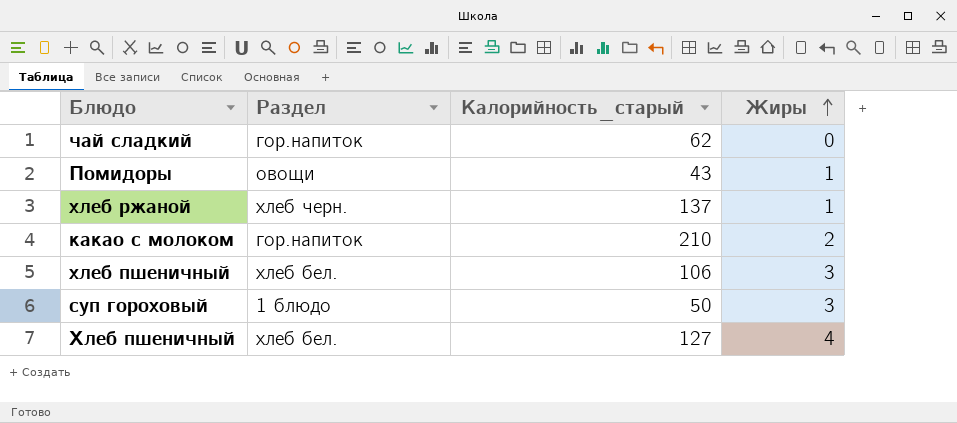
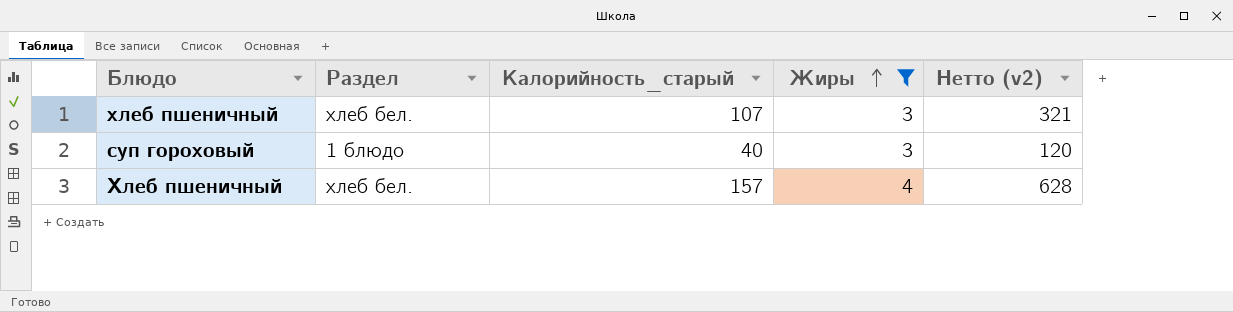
filter: none -> Жиры >= 3
column Нетто (v2) | formula: none -> [Калорийность_старый] * [Жиры]
хлеб пшеничный | Калорийность_старый: 106 -> 107
суп гороховый | Калорийность_старый: 50 -> 40
Хлеб пшеничный | Калорийность_старый: 127 -> 157

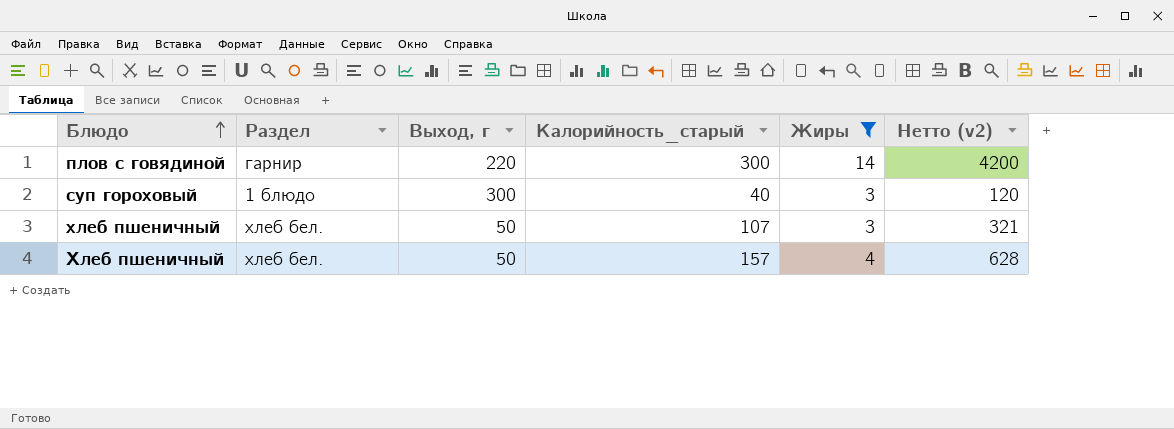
row order: Жиры ascending -> Блюдо ascending
column Выход, г | position: none -> 3
row плов с говядиной: none -> гарнир | 220 | 300 | 14 | 4200

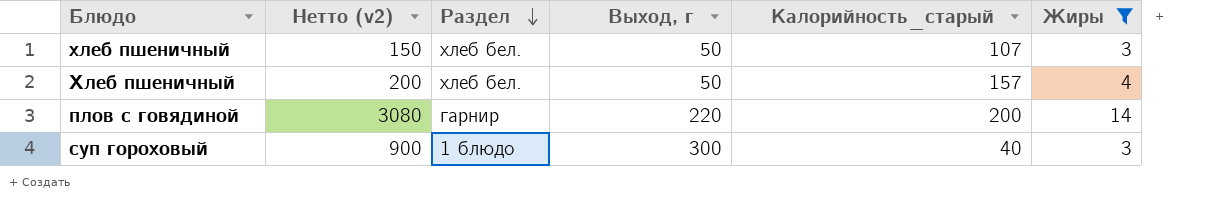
row order: Блюдо ascending -> Раздел descending
column Нетто (v2) | formula: [Калорийность_старый] * [Жиры] -> [Выход, г] * [Жиры]
column Нетто (v2) | position: 6 -> 2
плов с говядиной | Калорийность_старый: 300 -> 200

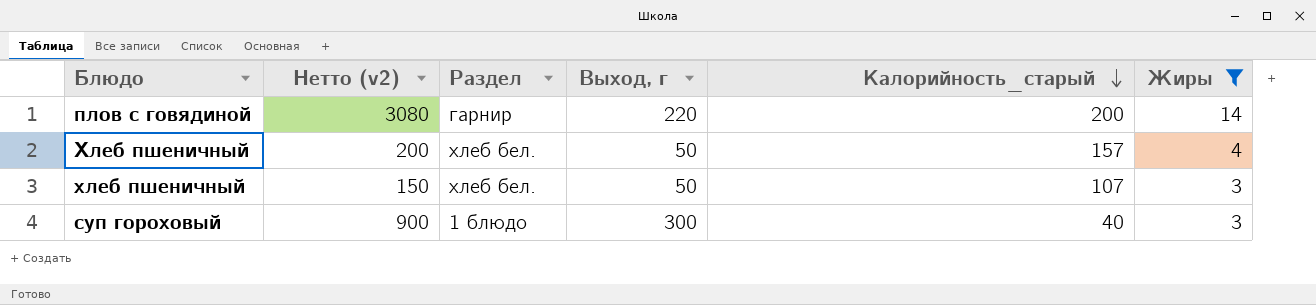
row order: Раздел descending -> Калорийность_старый descending

